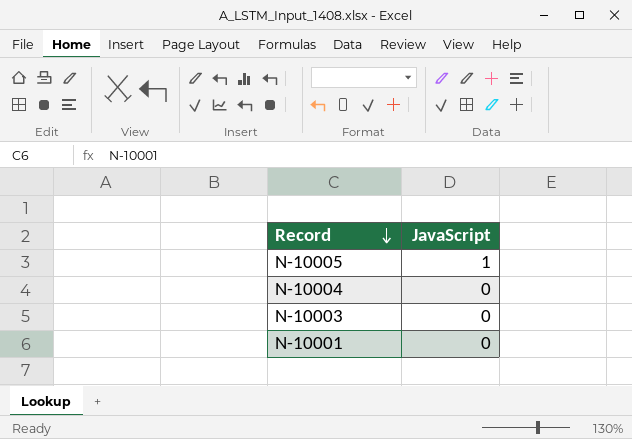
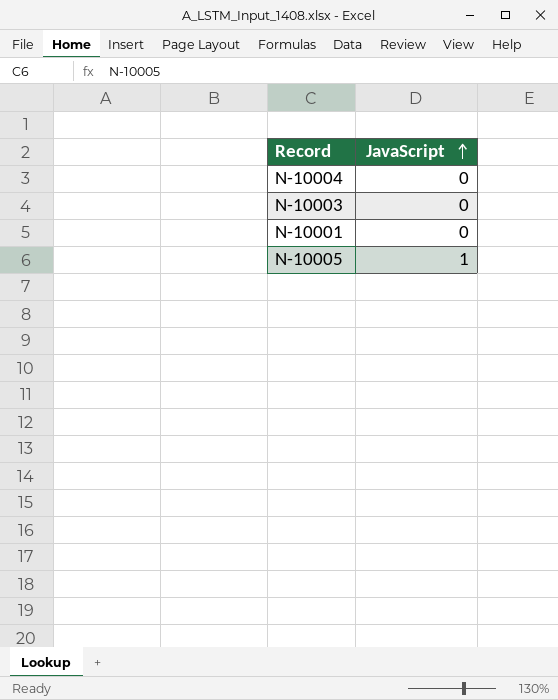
row order: Record descending -> JavaScript ascending

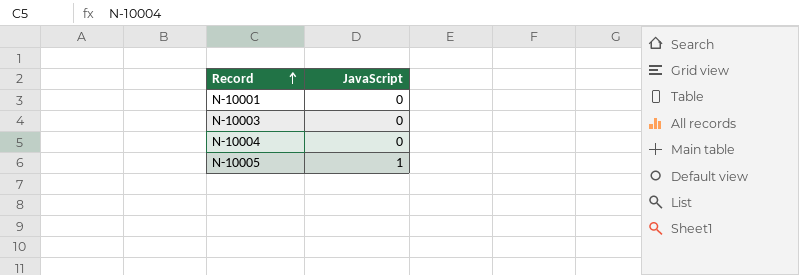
row order: JavaScript ascending -> Record ascending

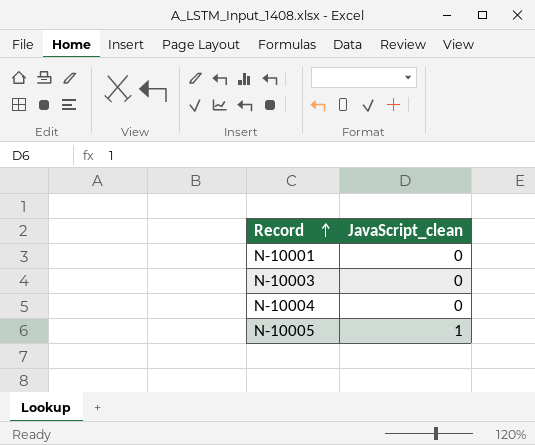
column name: JavaScript -> JavaScript_clean

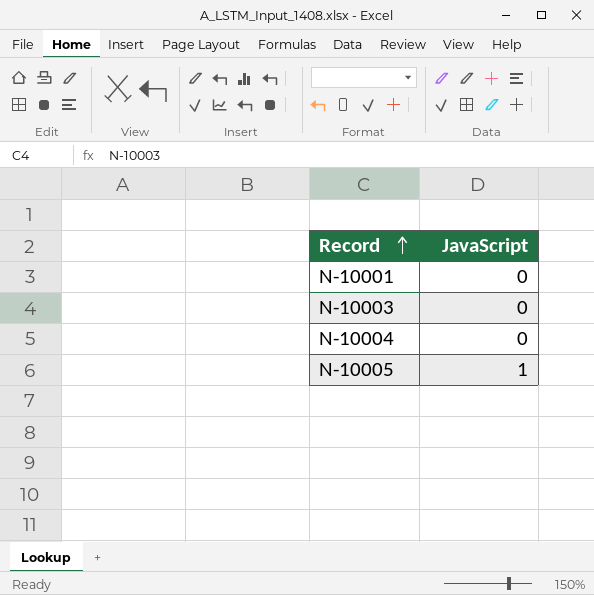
column name: JavaScript_clean -> JavaScript

